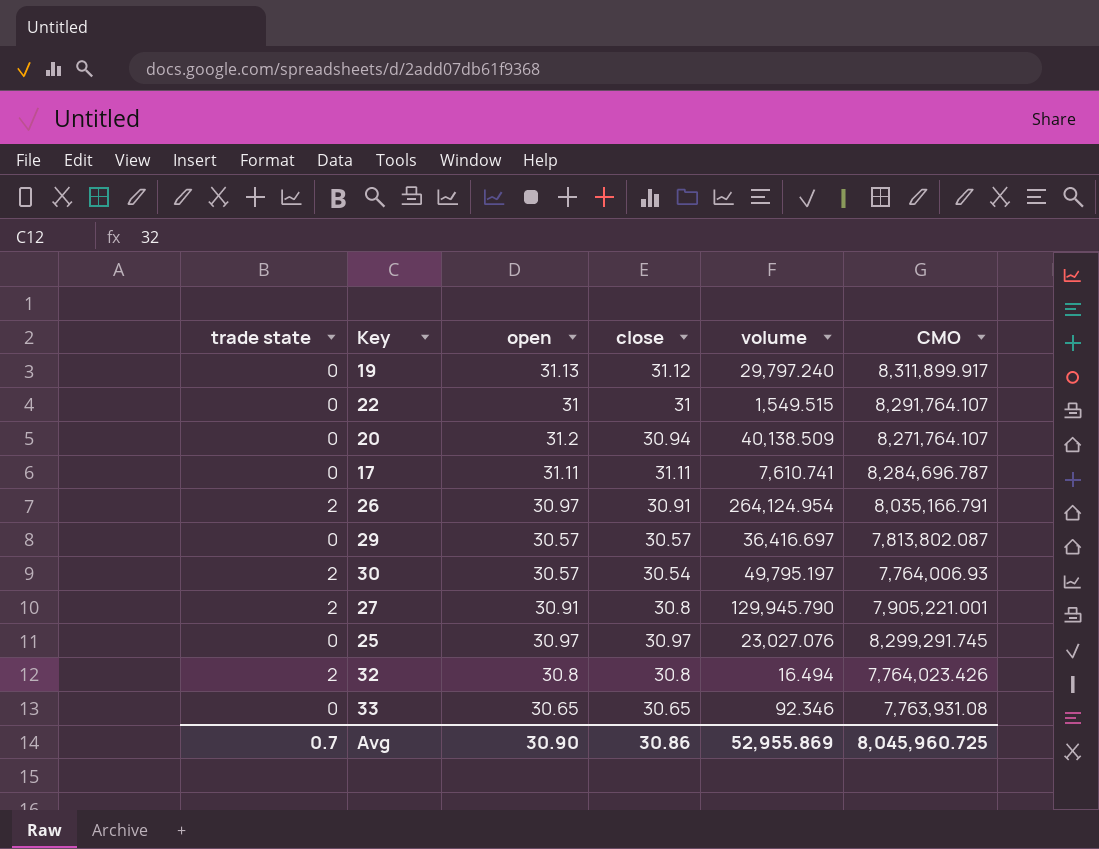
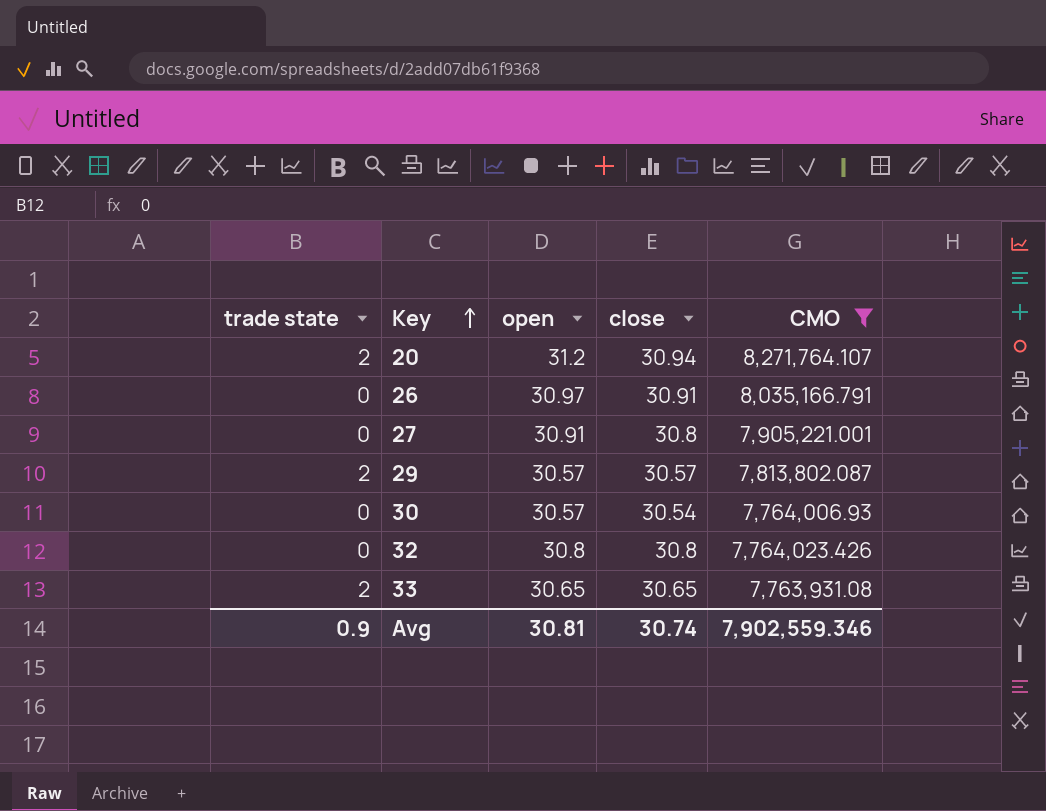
filter: none -> CMO <= 8,271,764.107
row order: none -> Key ascending
column volume | position: 5 -> none
20 | trade state: 0 -> 2
26 | trade state: 2 -> 0
27 | trade state: 2 -> 0
29 | trade state: 0 -> 2
30 | trade state: 2 -> 0
32 | trade state: 2 -> 0
33 | trade state: 0 -> 2
Avg | trade state: 0.7 -> 0.9
Avg | open: 30.90 -> 30.81
Avg | close: 30.86 -> 30.74
Avg | CMO: 8,045,960.725 -> 7,902,559.346

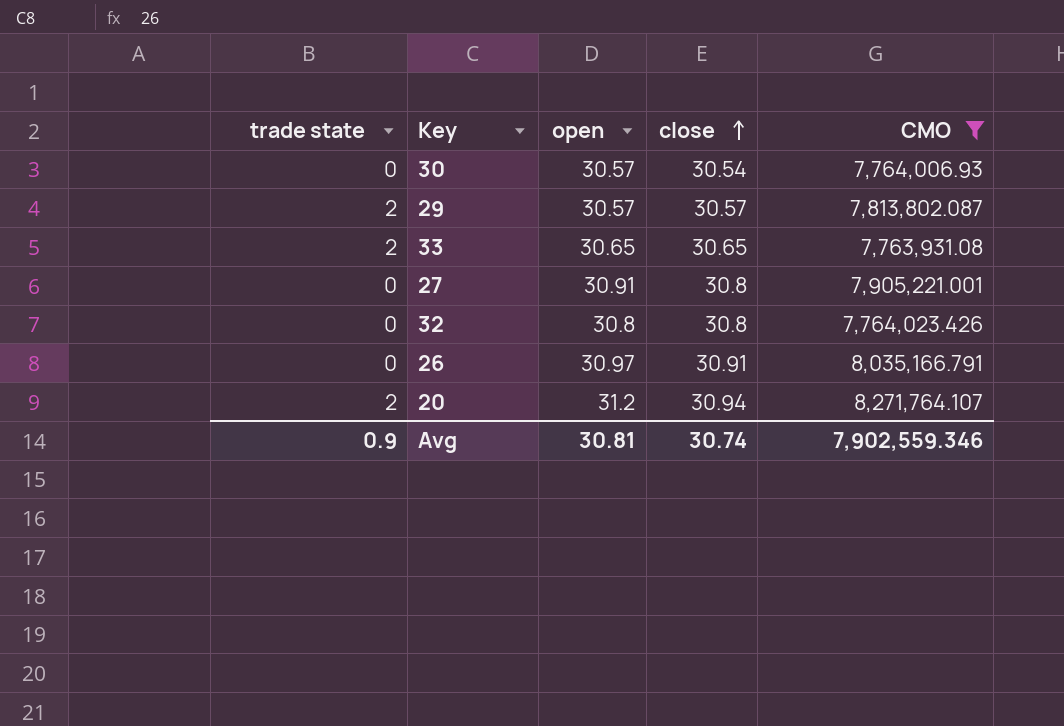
row order: Key ascending -> close ascending

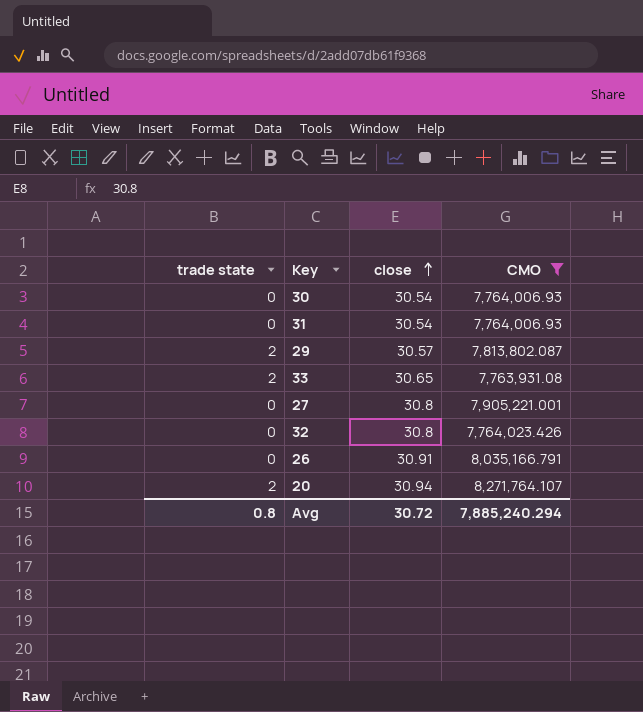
column open | position: 3 -> none
row 31: none -> 0 | 30.54 | 7,764,006.93
Avg | trade state: 0.9 -> 0.8
Avg | close: 30.74 -> 30.72
Avg | CMO: 7,902,559.346 -> 7,885,240.294

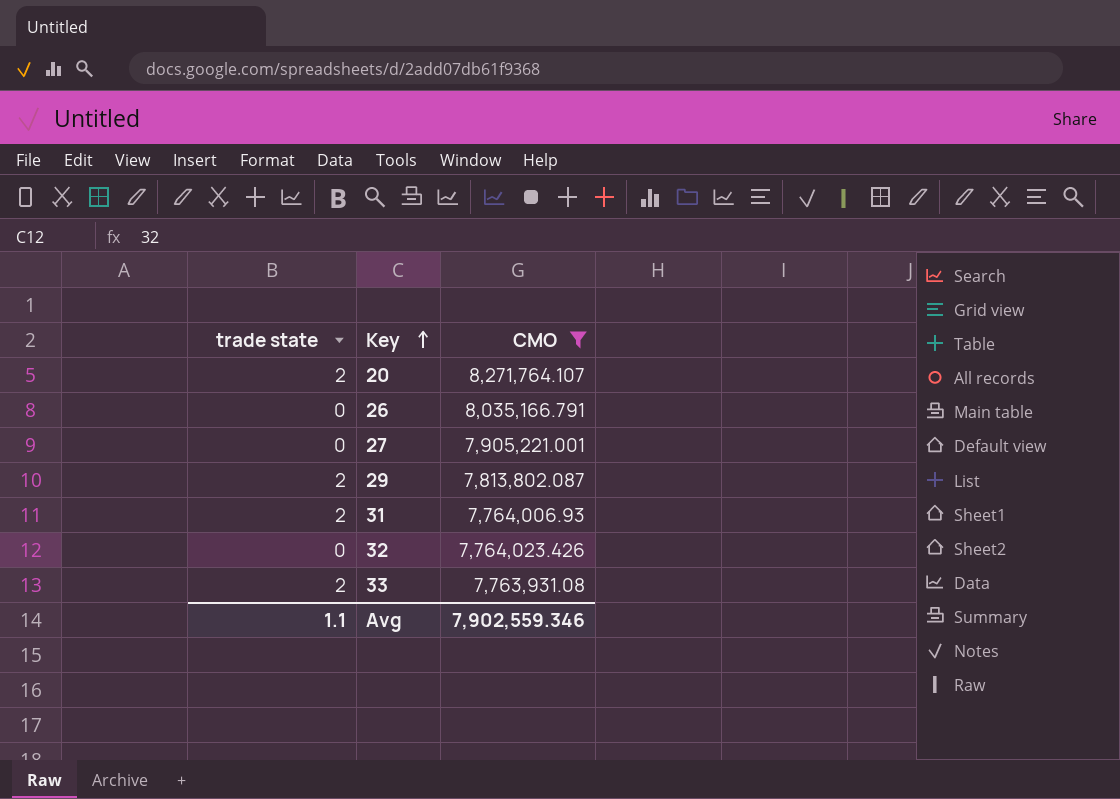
row order: close ascending -> Key ascending
column close | position: 3 -> none
row 30: 0 | 30.54 | 7,764,006.93 -> none
31 | trade state: 0 -> 2
Avg | trade state: 0.8 -> 1.1
Avg | CMO: 7,885,240.294 -> 7,902,559.346

